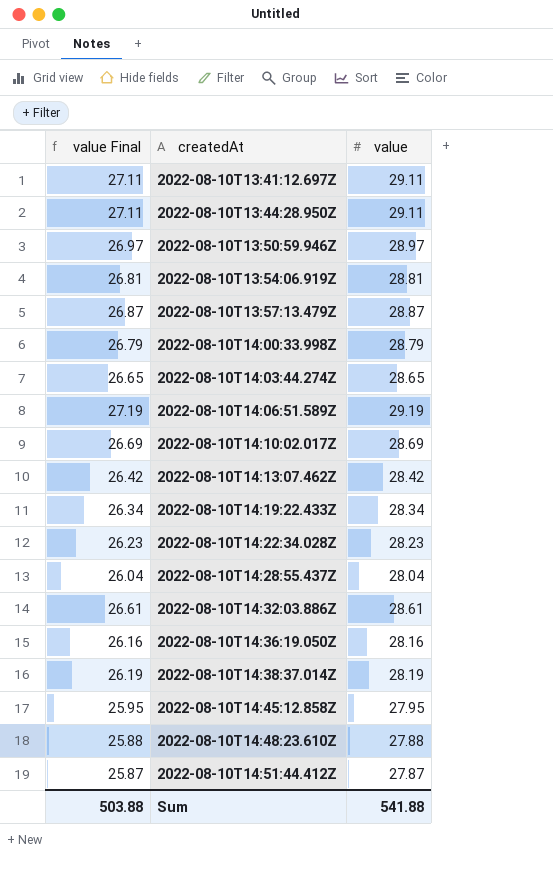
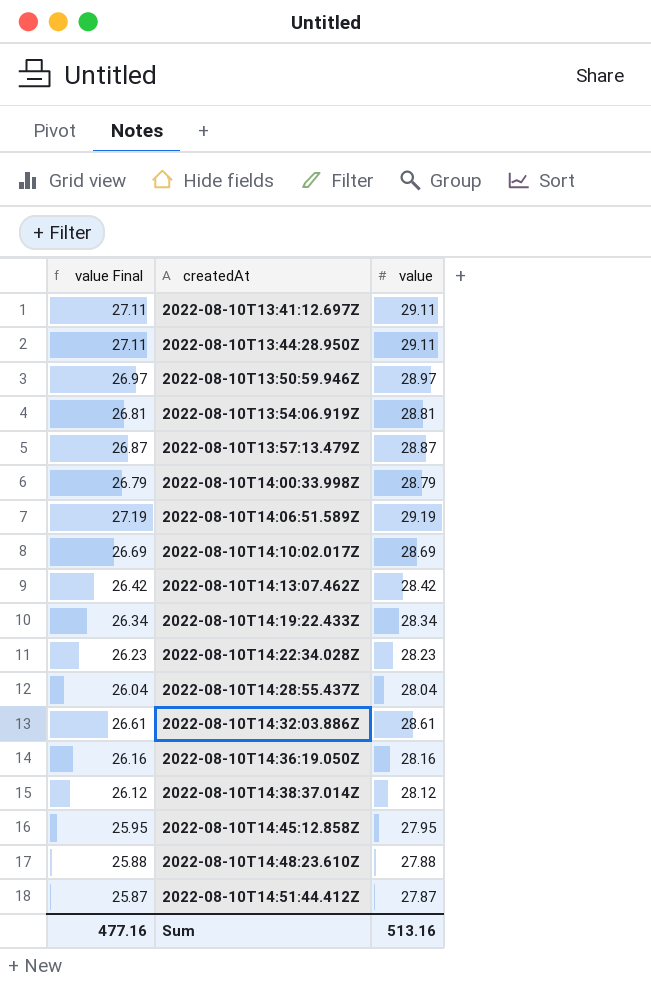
row 2022-08-10T14:03:44.274Z: 26.65 | 28.65 -> none
2022-08-10T14:38:37.014Z | value Final: 26.19 -> 26.12
2022-08-10T14:38:37.014Z | value: 28.19 -> 28.12
Sum | value Final: 503.88 -> 477.16
Sum | value: 541.88 -> 513.16

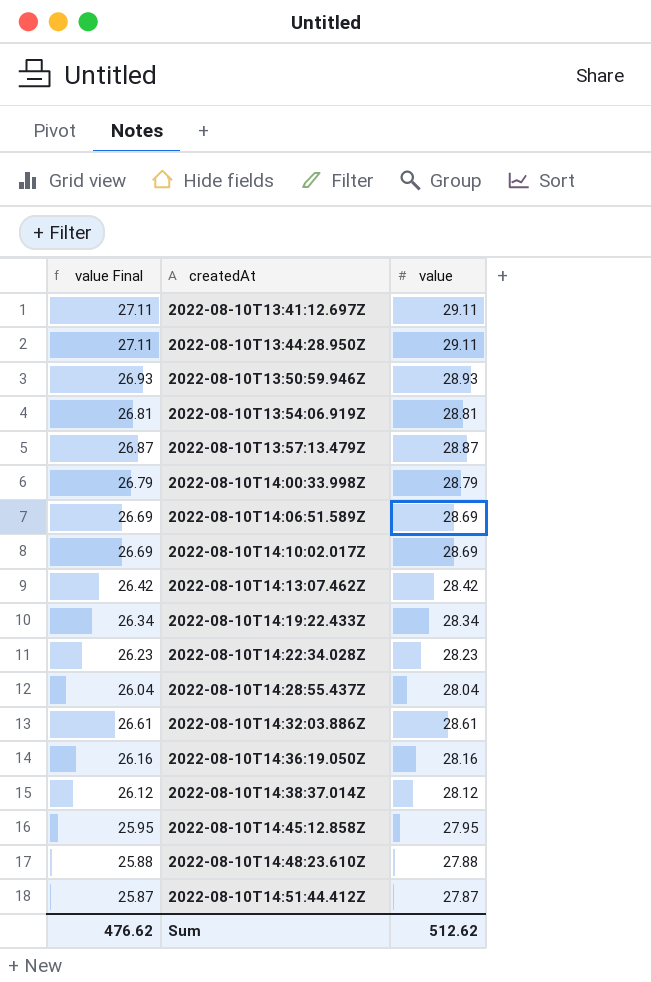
2022-08-10T13:50:59.946Z | value Final: 26.97 -> 26.93
2022-08-10T13:50:59.946Z | value: 28.97 -> 28.93
2022-08-10T14:06:51.589Z | value Final: 27.19 -> 26.69
2022-08-10T14:06:51.589Z | value: 29.19 -> 28.69
Sum | value Final: 477.16 -> 476.62
Sum | value: 513.16 -> 512.62

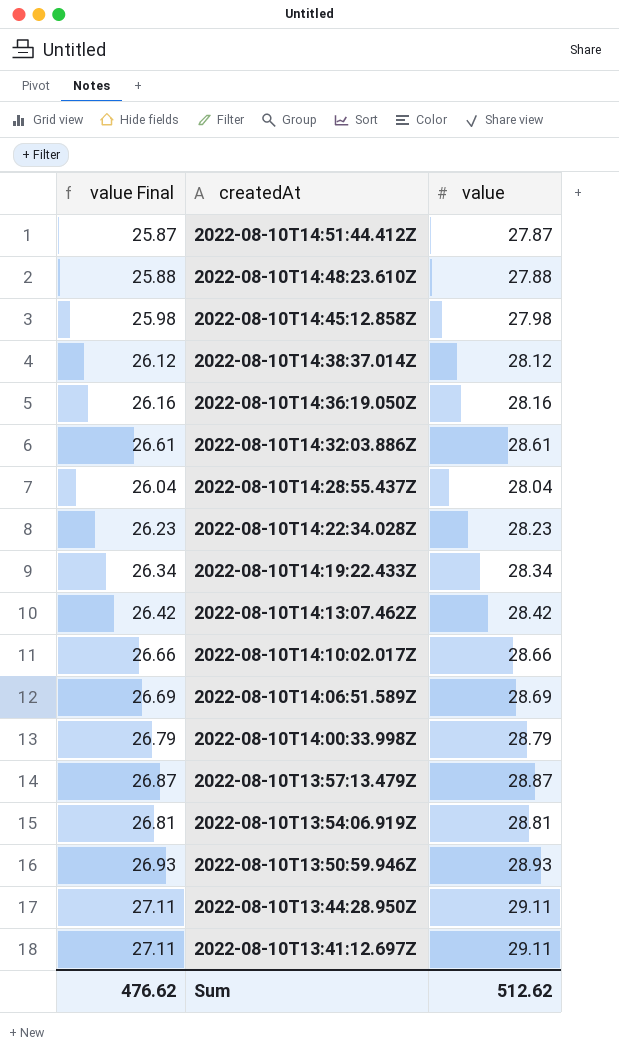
row order: createdAt ascending -> createdAt descending
2022-08-10T14:45:12.858Z | value Final: 25.95 -> 25.98
2022-08-10T14:45:12.858Z | value: 27.95 -> 27.98
2022-08-10T14:10:02.017Z | value Final: 26.69 -> 26.66
2022-08-10T14:10:02.017Z | value: 28.69 -> 28.66

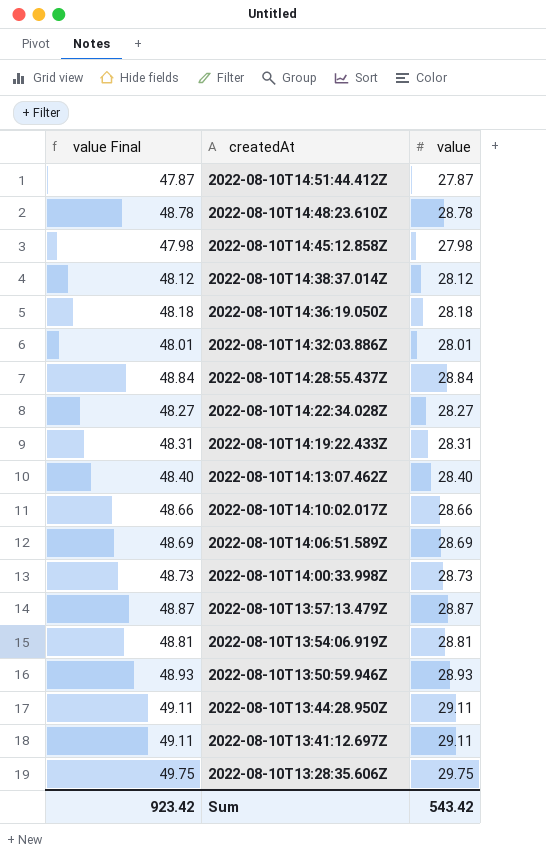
column value Final | formula: [value] - 2 -> [value] + 20
2022-08-10T14:48:23.610Z | value: 27.88 -> 28.78
2022-08-10T14:36:19.050Z | value: 28.16 -> 28.18
2022-08-10T14:32:03.886Z | value: 28.61 -> 28.01
2022-08-10T14:28:55.437Z | value: 28.04 -> 28.84
2022-08-10T14:22:34.028Z | value: 28.23 -> 28.27
2022-08-10T14:19:22.433Z | value: 28.34 -> 28.31
2022-08-10T14:13:07.462Z | value: 28.42 -> 28.40
2022-08-10T14:00:33.998Z | value: 28.79 -> 28.73
row 2022-08-10T13:28:35.606Z: none -> 49.75 | 29.75
Sum | value Final: 476.62 -> 923.42
Sum | value: 512.62 -> 543.42

